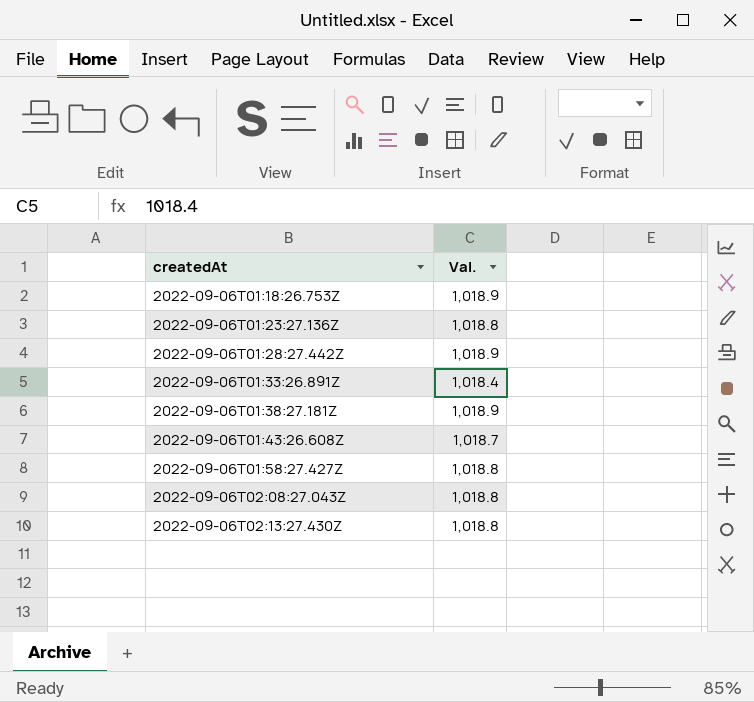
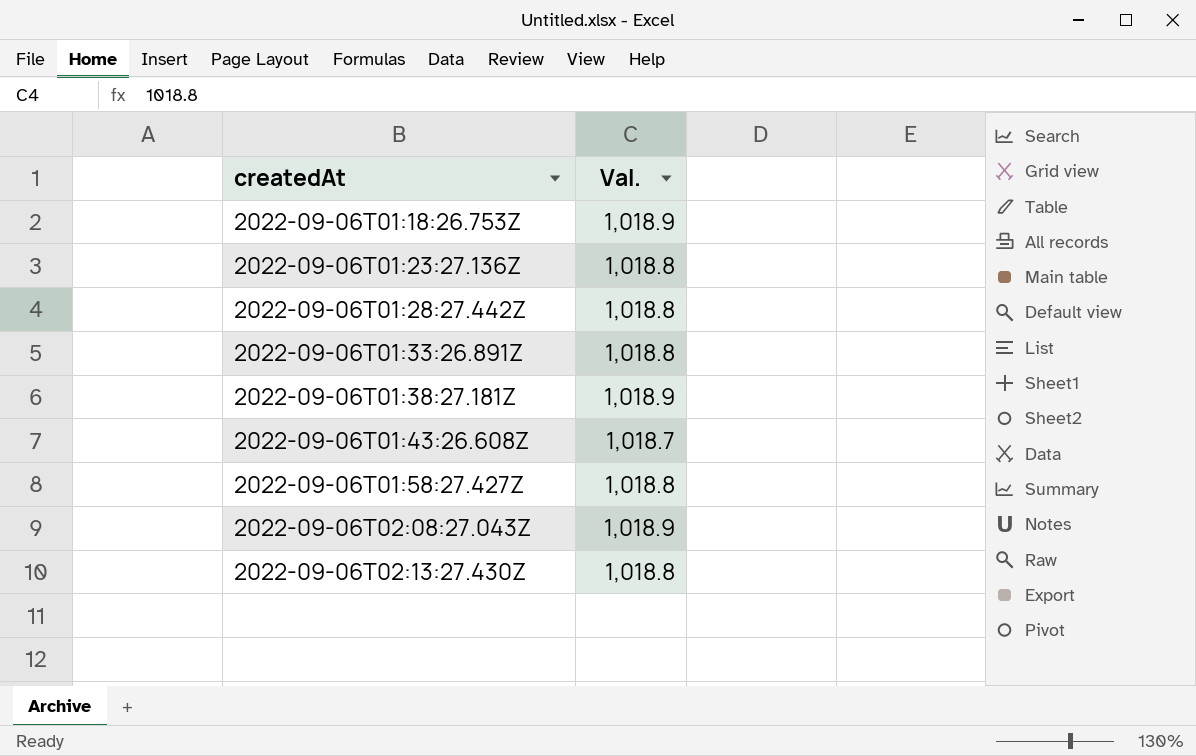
2022-09-06T01:28:27.442Z | Val.: 1,018.9 -> 1,018.8
2022-09-06T01:33:26.891Z | Val.: 1,018.4 -> 1,018.8
2022-09-06T02:08:27.043Z | Val.: 1,018.8 -> 1,018.9

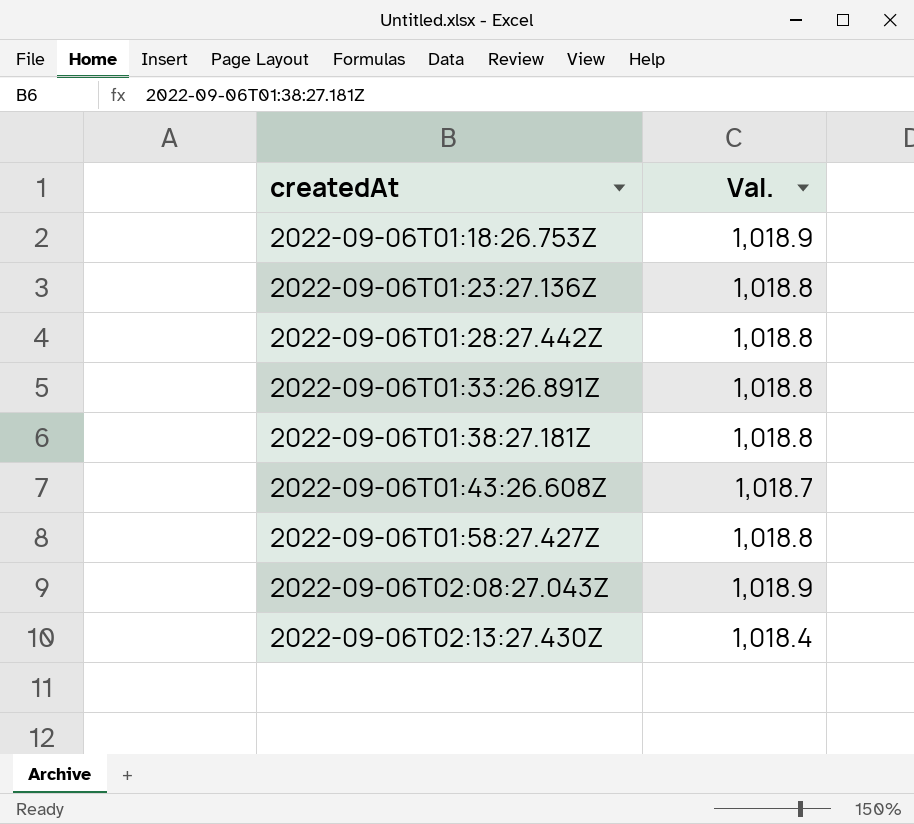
2022-09-06T01:38:27.181Z | Val.: 1,018.9 -> 1,018.8
2022-09-06T02:13:27.430Z | Val.: 1,018.8 -> 1,018.4

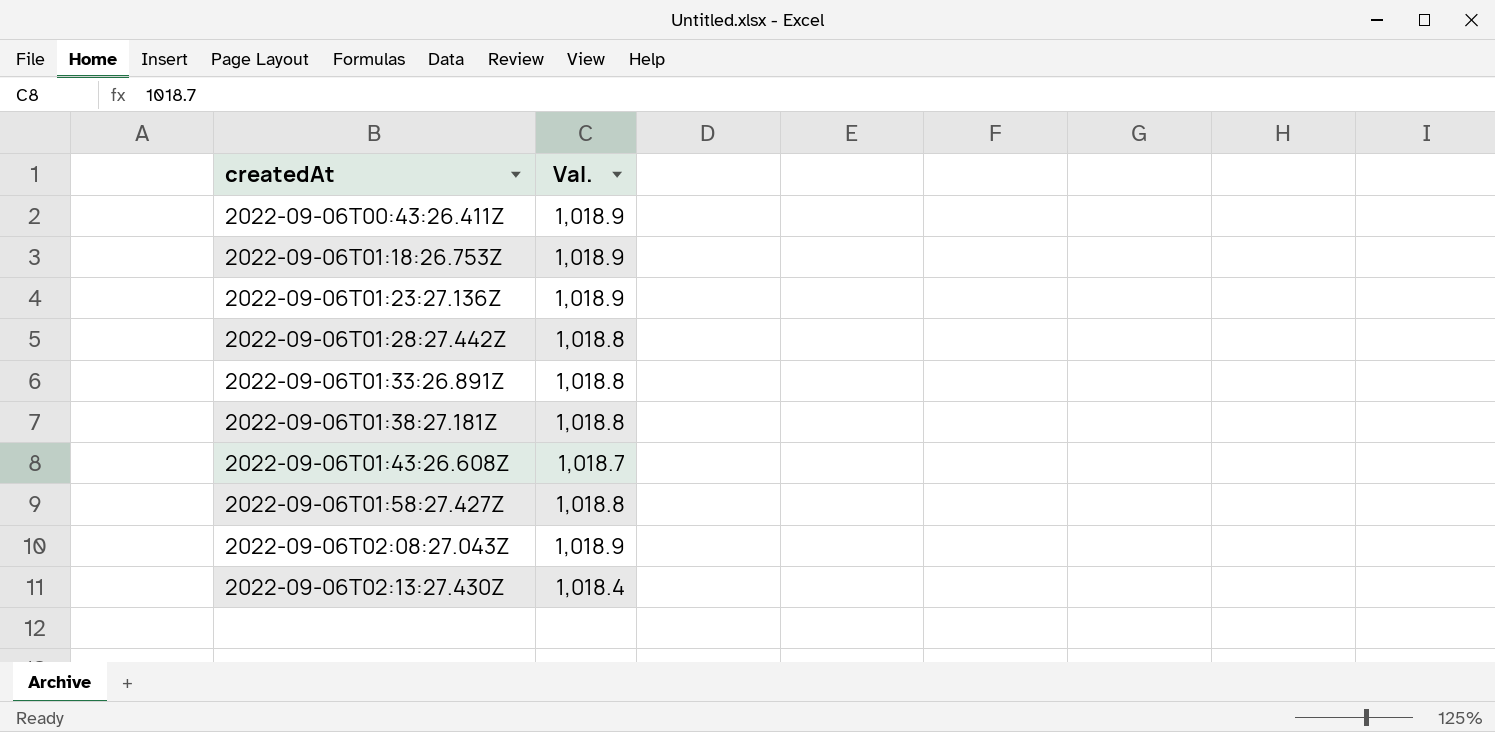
row 2022-09-06T00:43:26.411Z: none -> 1,018.9
2022-09-06T01:23:27.136Z | Val.: 1,018.8 -> 1,018.9

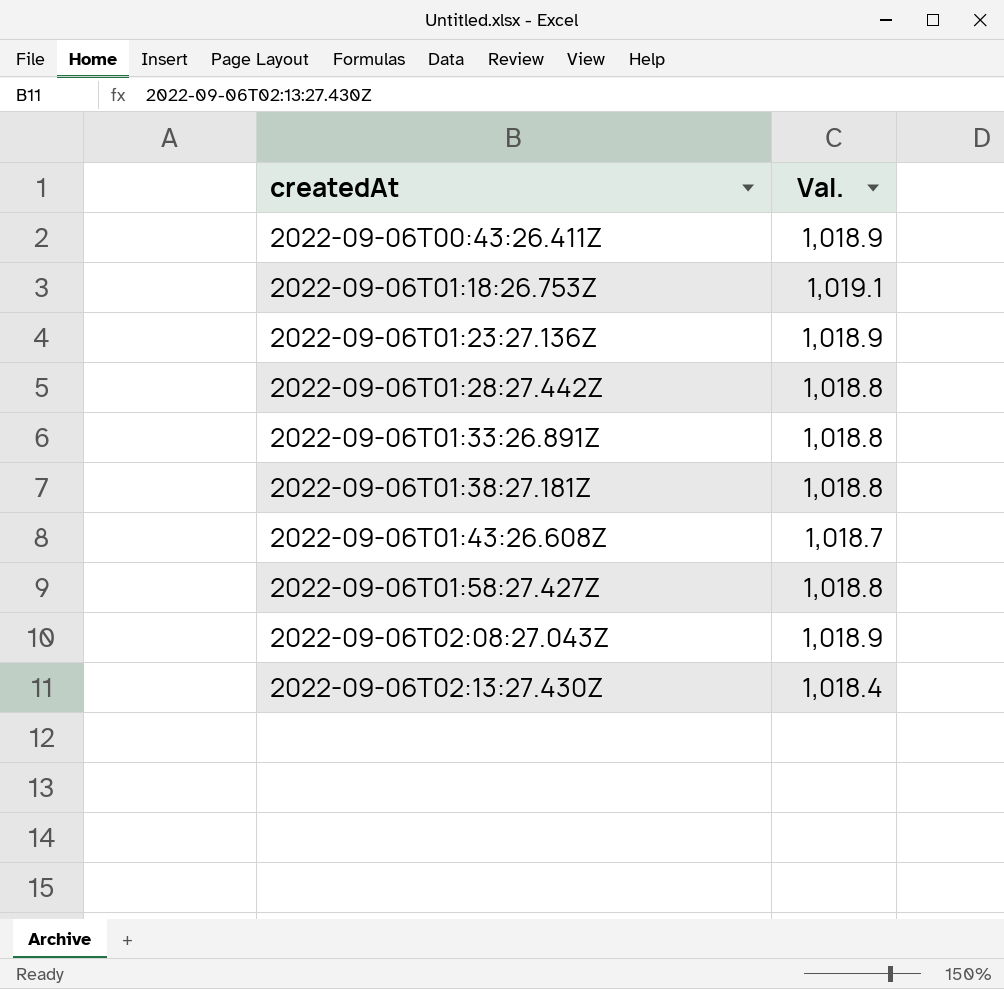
2022-09-06T01:18:26.753Z | Val.: 1,018.9 -> 1,019.1

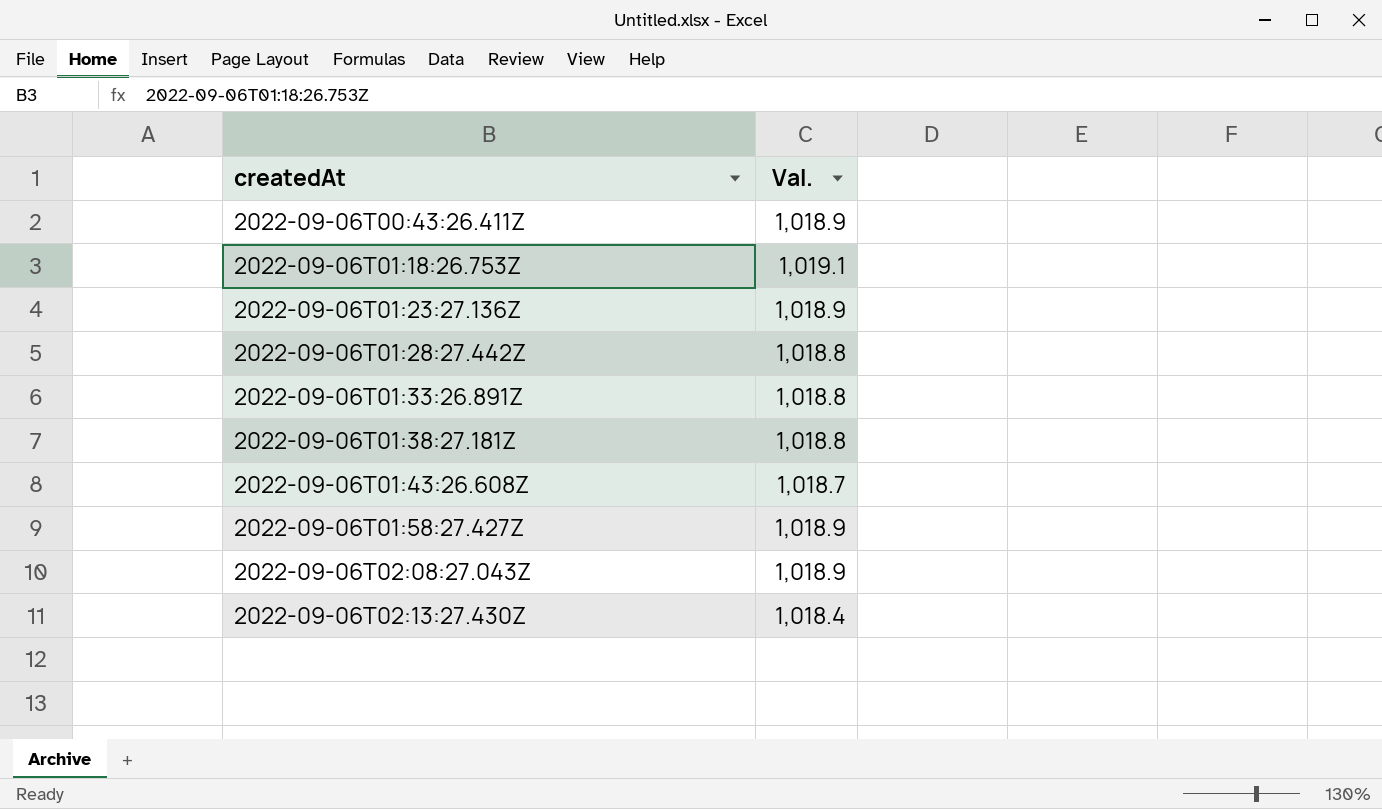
2022-09-06T01:58:27.427Z | Val.: 1,018.8 -> 1,018.9

